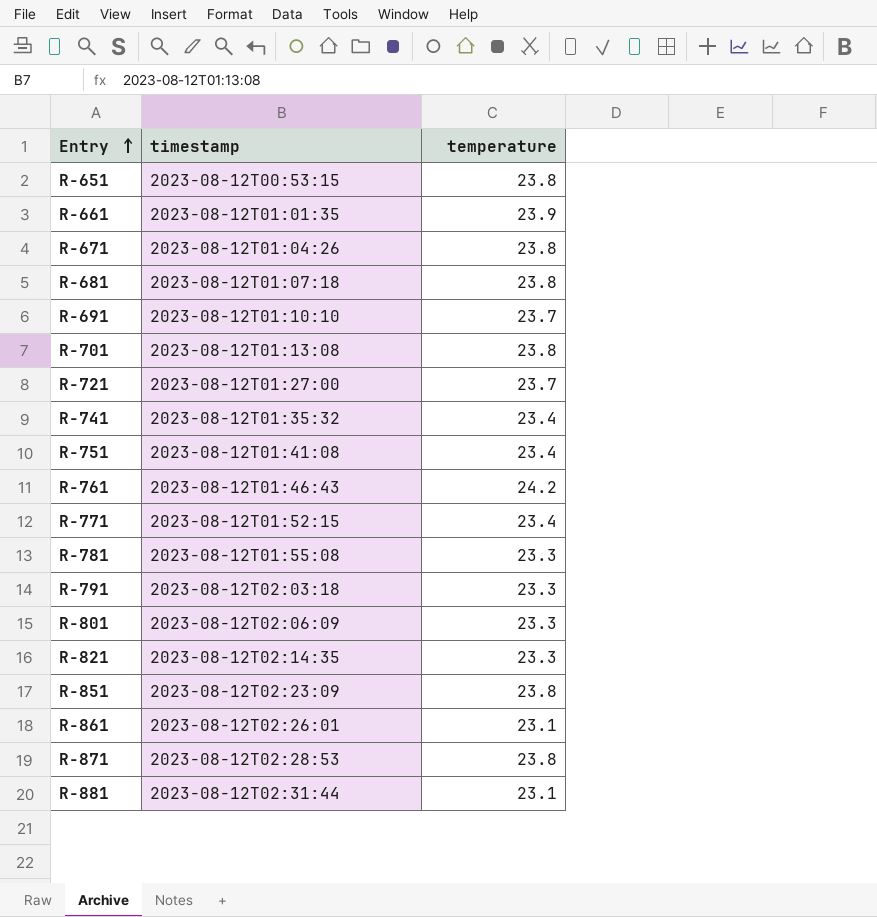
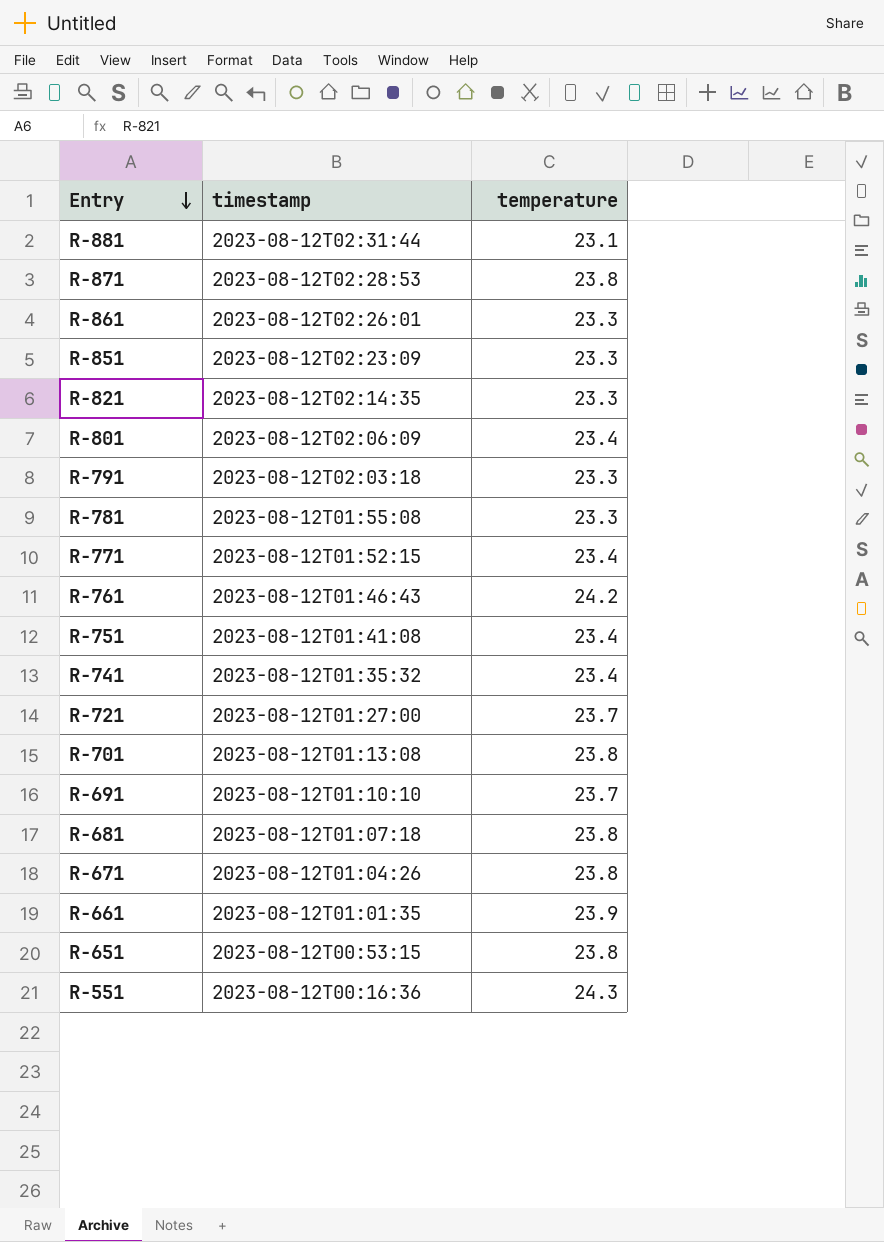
row order: Entry ascending -> Entry descending
R-861 | temperature: 23.1 -> 23.3
R-851 | temperature: 23.8 -> 23.3
R-801 | temperature: 23.3 -> 23.4
row R-551: none -> 2023-08-12T00:16:36 | 24.3

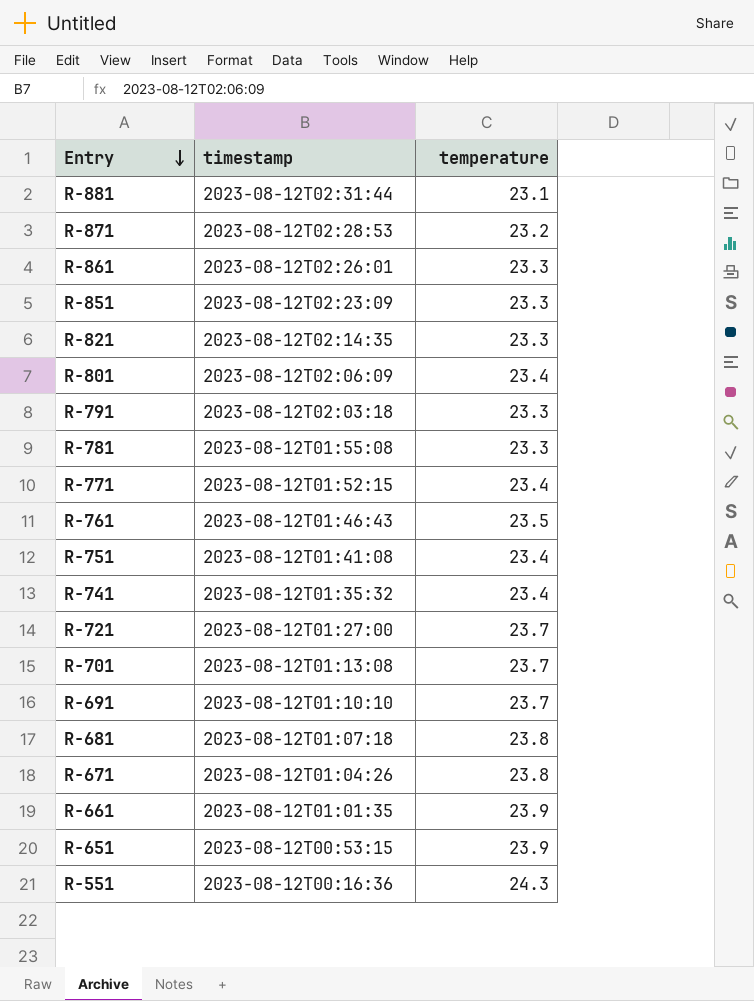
R-871 | temperature: 23.8 -> 23.2
R-761 | temperature: 24.2 -> 23.5
R-701 | temperature: 23.8 -> 23.7
R-651 | temperature: 23.8 -> 23.9

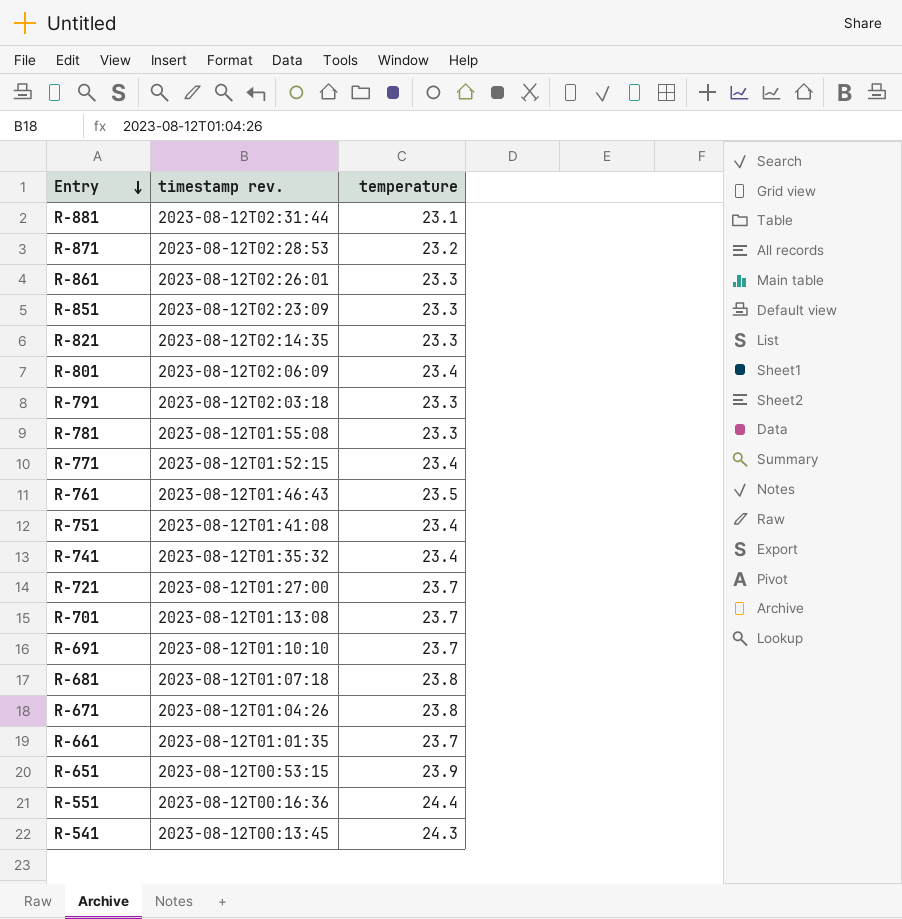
column name: timestamp -> timestamp rev.
R-661 | temperature: 23.9 -> 23.7
R-551 | temperature: 24.3 -> 24.4
row R-541: none -> 2023-08-12T00:13:45 | 24.3

